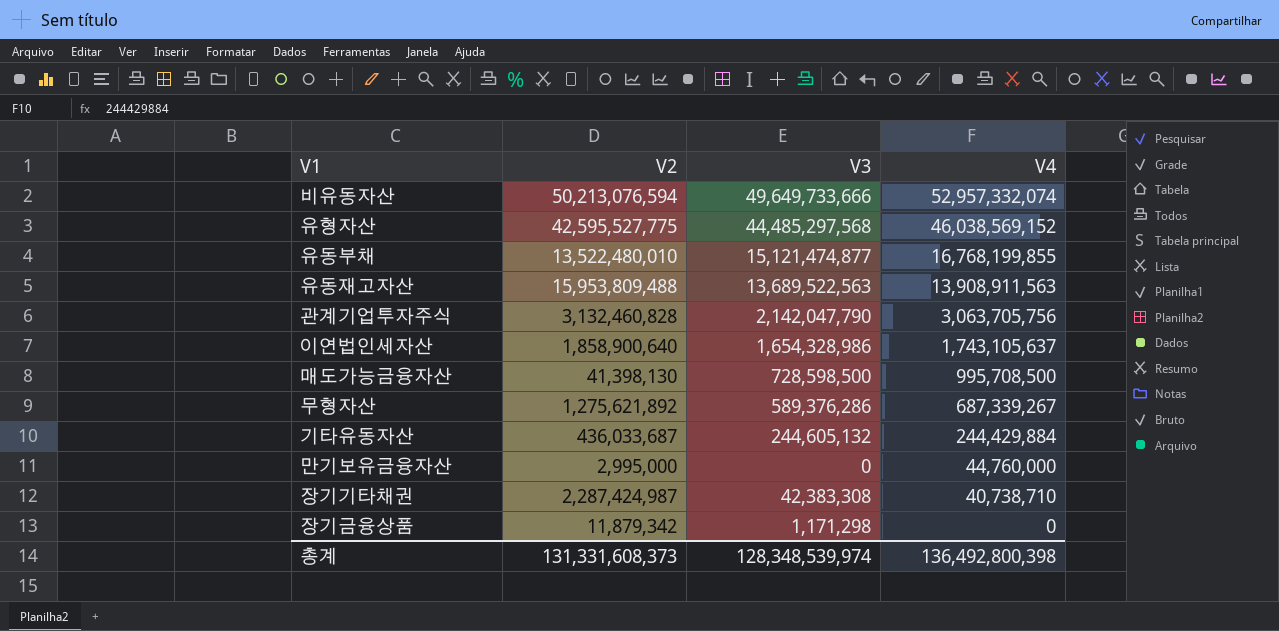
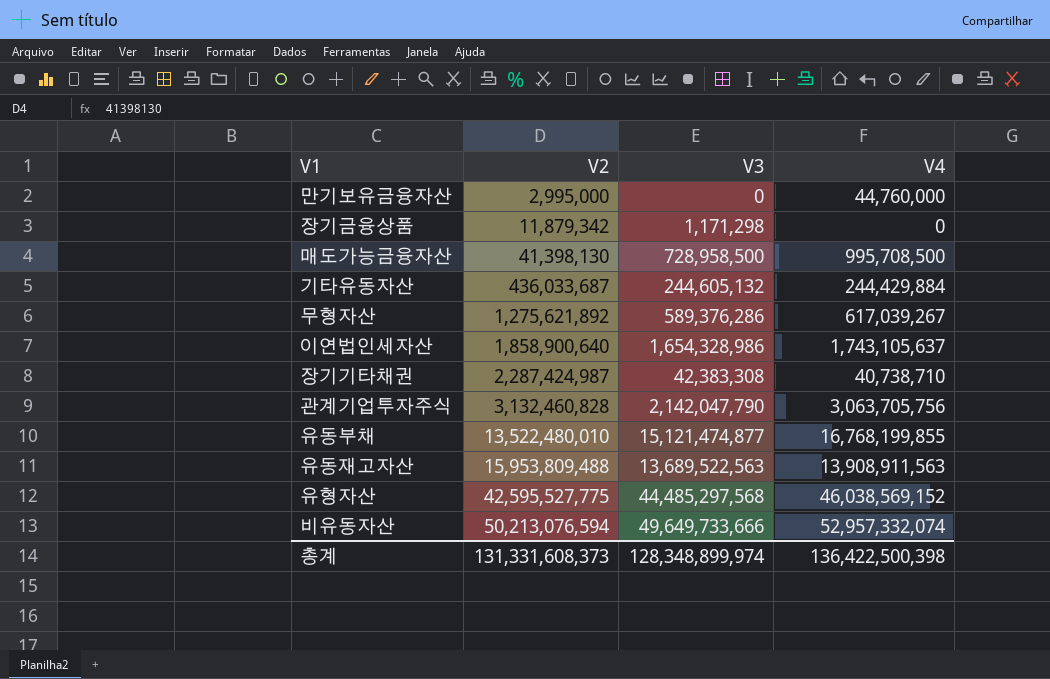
row order: V4 descending -> V2 ascending
매도가능금융자산 | V3: 728,598,500 -> 728,958,500
무형자산 | V4: 687,339,267 -> 617,039,267
총계 | V3: 128,348,539,974 -> 128,348,899,974
총계 | V4: 136,492,800,398 -> 136,422,500,398

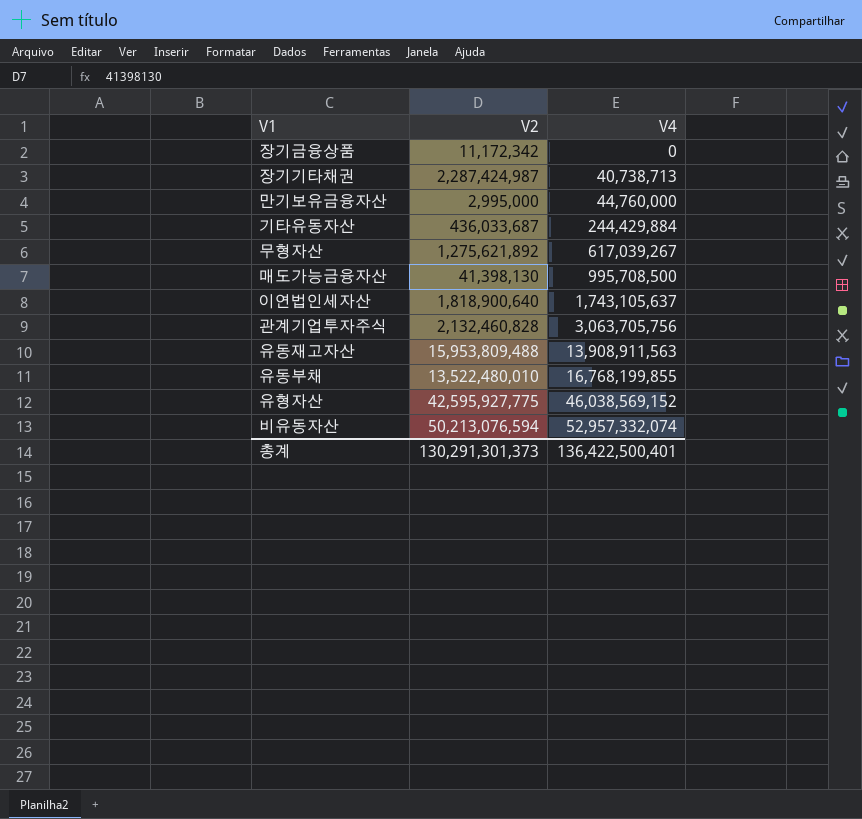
row order: V2 ascending -> V4 ascending
column V3 | position: 3 -> none
장기금융상품 | V2: 11,879,342 -> 11,172,342
장기기타채권 | V4: 40,738,710 -> 40,738,713
이연법인세자산 | V2: 1,858,900,640 -> 1,818,900,640
관계기업투자주식 | V2: 3,132,460,828 -> 2,132,460,828
유형자산 | V2: 42,595,527,775 -> 42,595,927,775
총계 | V2: 131,331,608,373 -> 130,291,301,373
총계 | V4: 136,422,500,398 -> 136,422,500,401

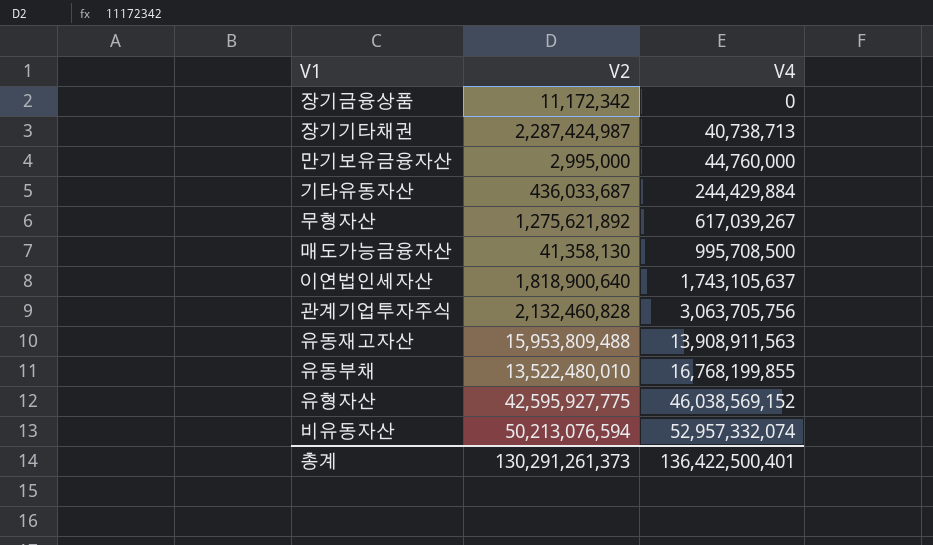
매도가능금융자산 | V2: 41,398,130 -> 41,358,130
총계 | V2: 130,291,301,373 -> 130,291,261,373

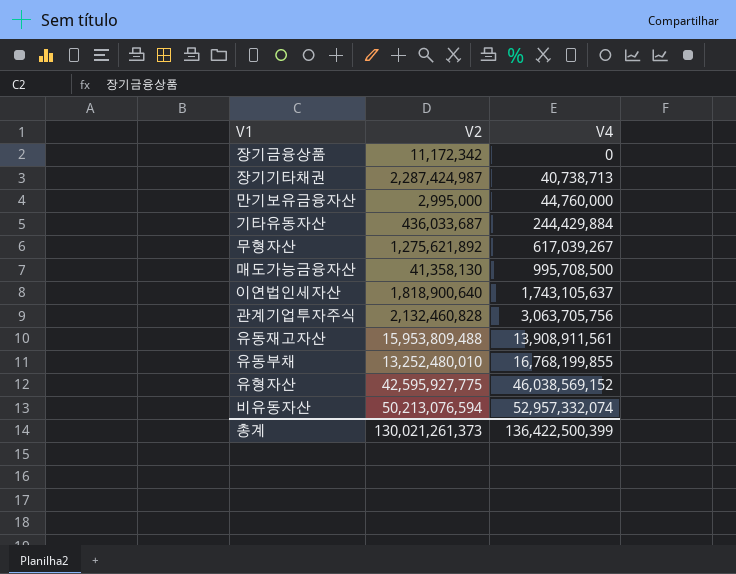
유동재고자산 | V4: 13,908,911,563 -> 13,908,911,561
유동부채 | V2: 13,522,480,010 -> 13,252,480,010
총계 | V2: 130,291,261,373 -> 130,021,261,373
총계 | V4: 136,422,500,401 -> 136,422,500,399

